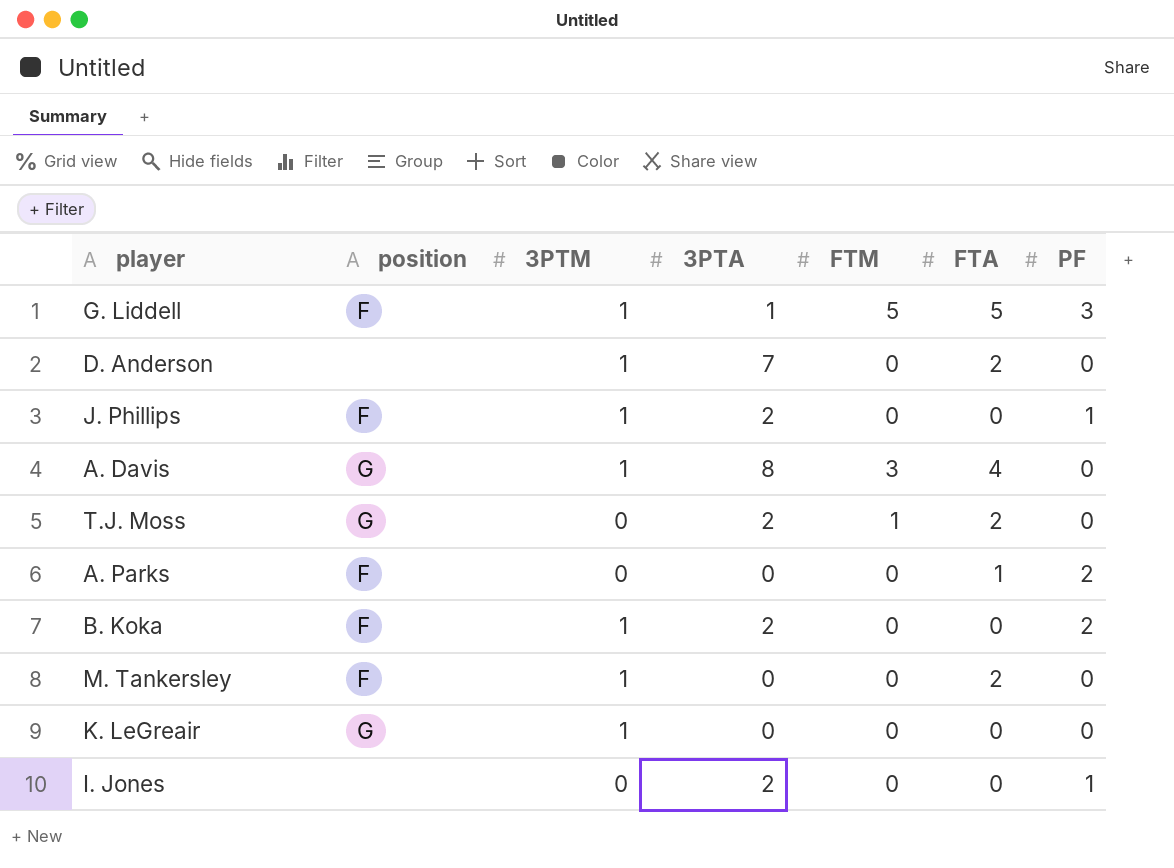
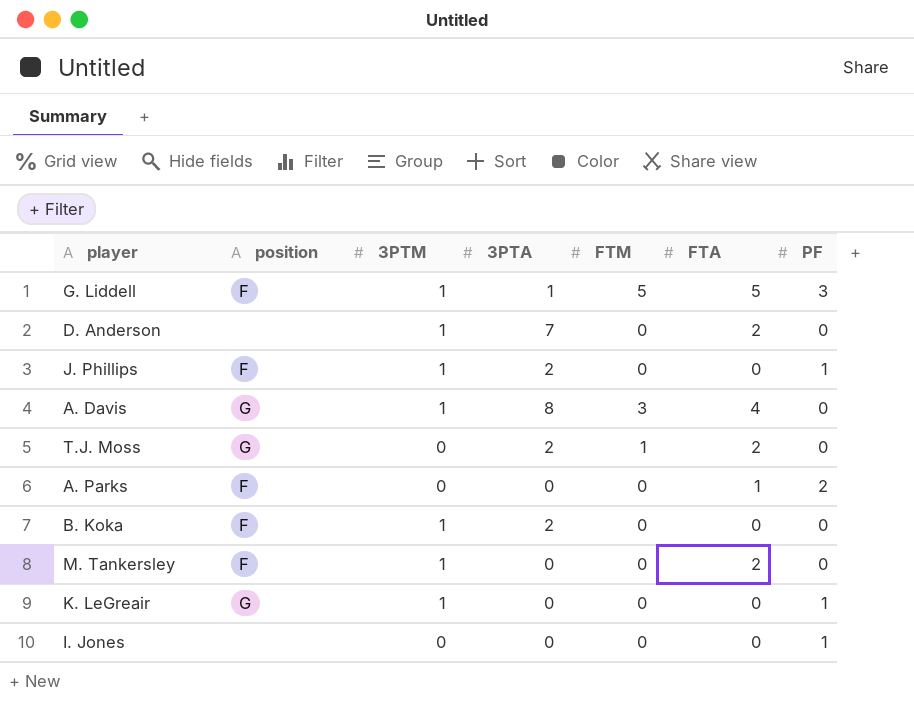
B. Koka | PF: 2 -> 0
K. LeGreair | PF: 0 -> 1
I. Jones | 3PTA: 2 -> 0

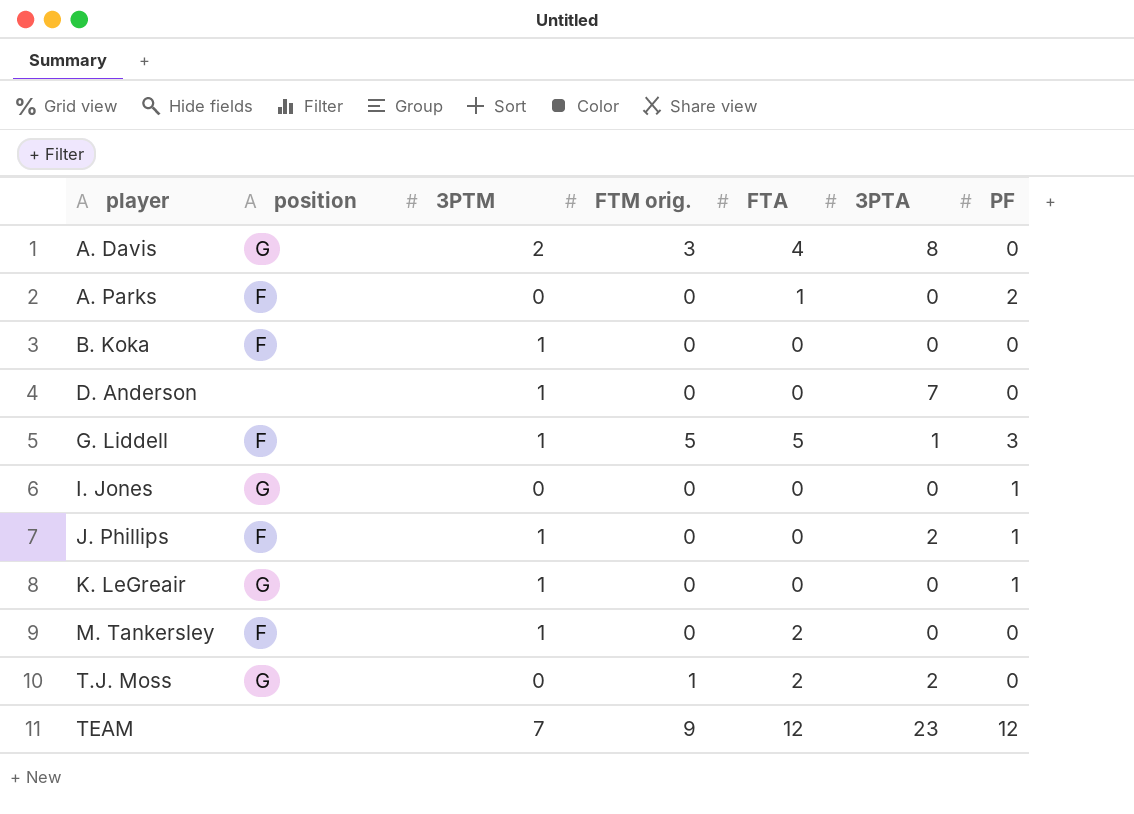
row order: none -> player ascending
column name: FTM -> FTM orig.
column 3PTA | position: 4 -> 6
A. Davis | 3PTM: 1 -> 2
B. Koka | 3PTA: 2 -> 0
D. Anderson | FTA: 2 -> 0
I. Jones | position: none -> G
row TEAM: none -> none | 7 | 9 | 12 | 23 | 12

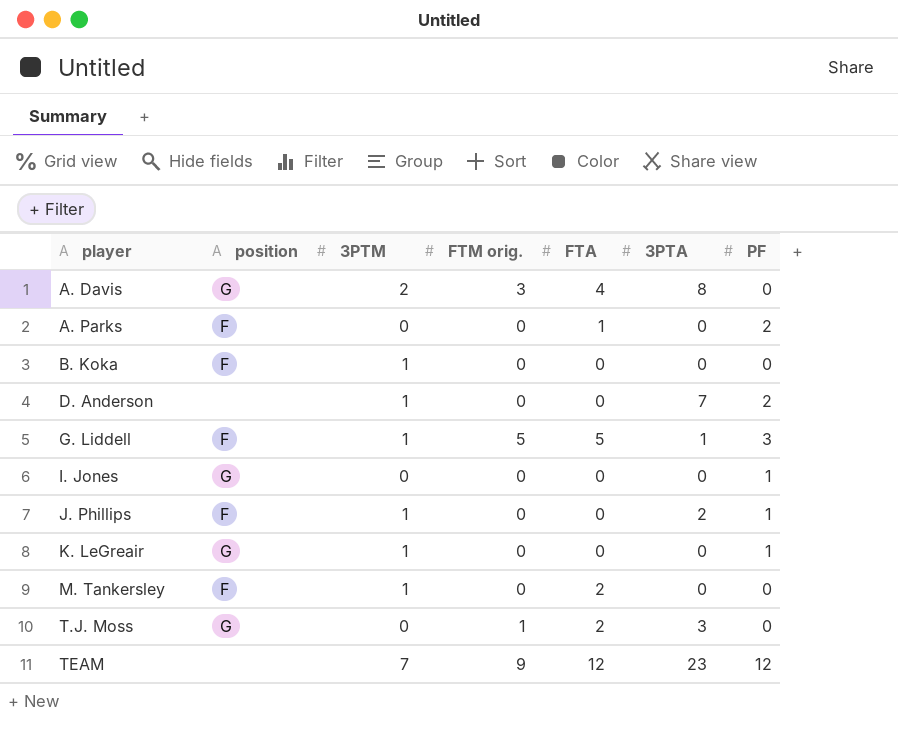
D. Anderson | PF: 0 -> 2
T.J. Moss | 3PTA: 2 -> 3

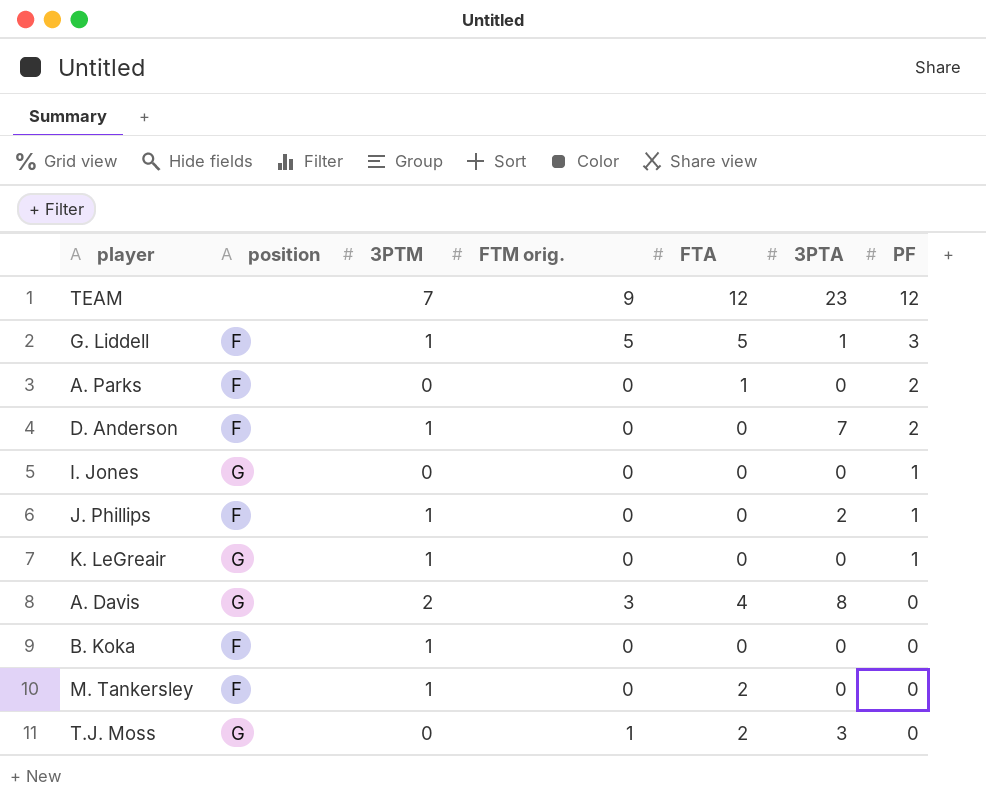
row order: player ascending -> PF descending
D. Anderson | position: none -> F

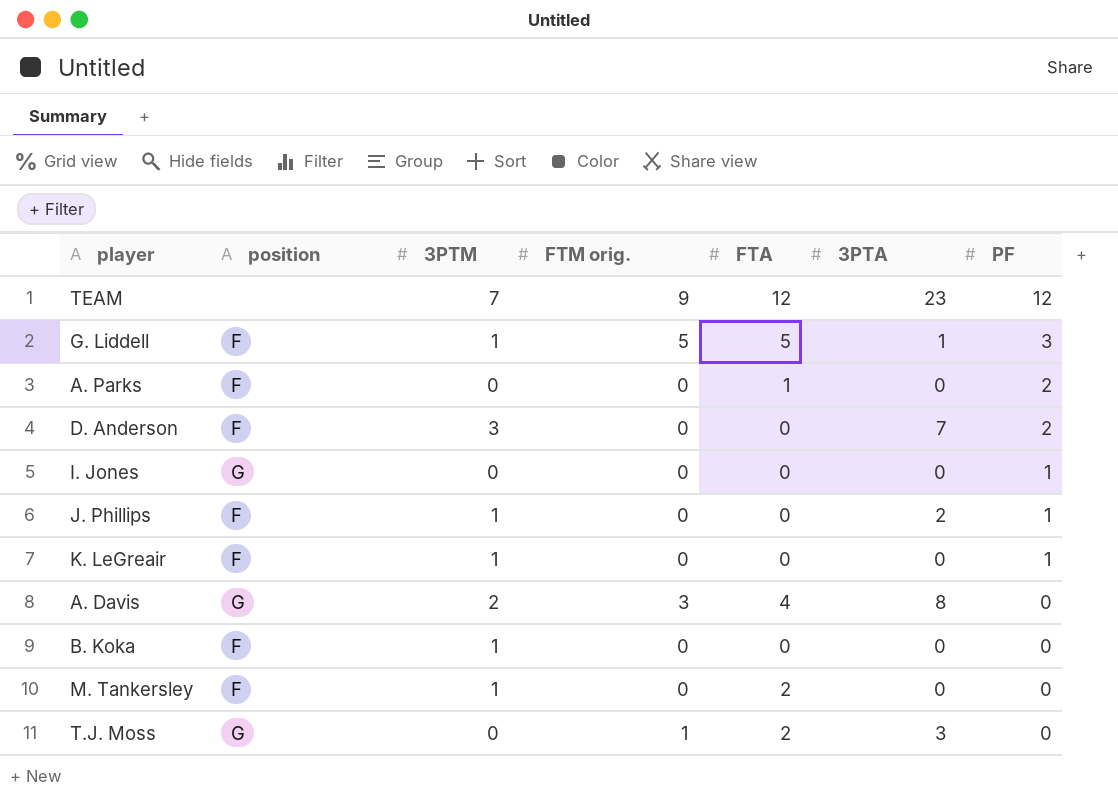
D. Anderson | 3PTM: 1 -> 3
K. LeGreair | position: G -> F

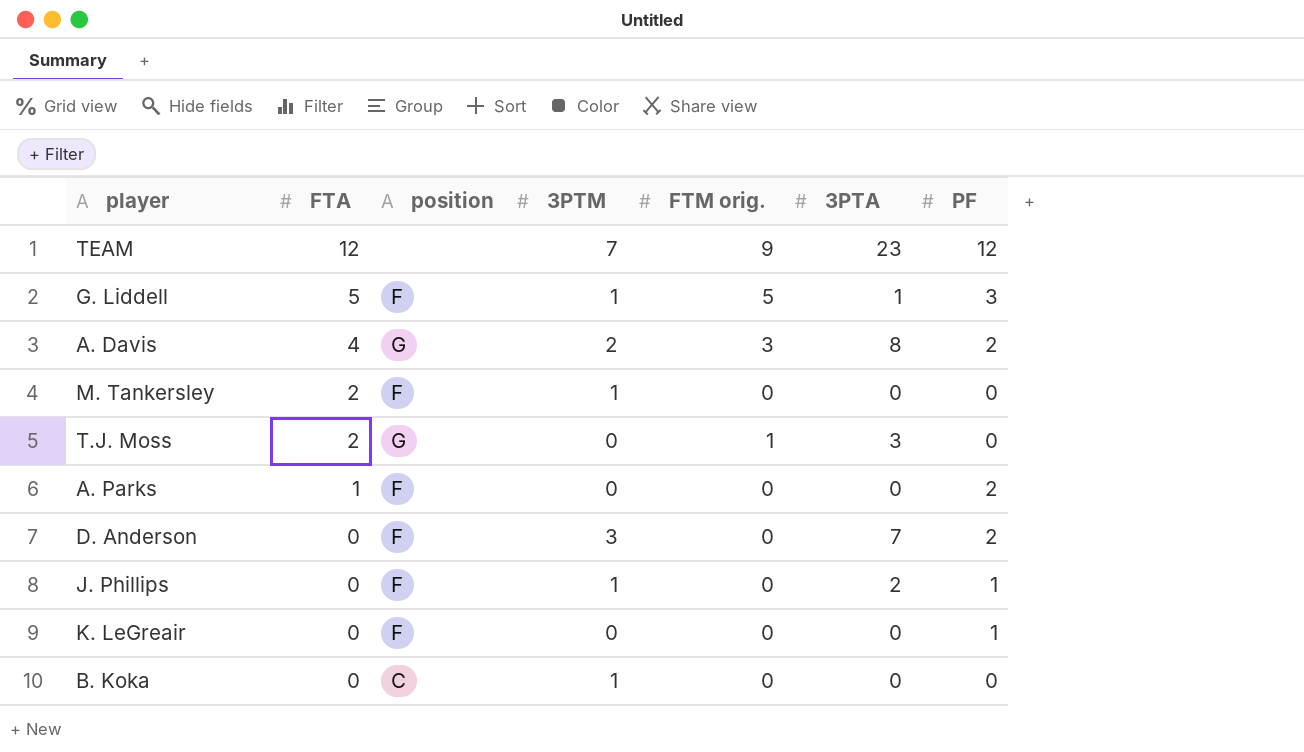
row order: PF descending -> FTA descending
column FTA | position: 5 -> 2
row I. Jones: G | 0 | 0 | 0 | 0 | 1 -> none
A. Davis | PF: 0 -> 2
K. LeGreair | 3PTM: 1 -> 0
B. Koka | position: F -> C

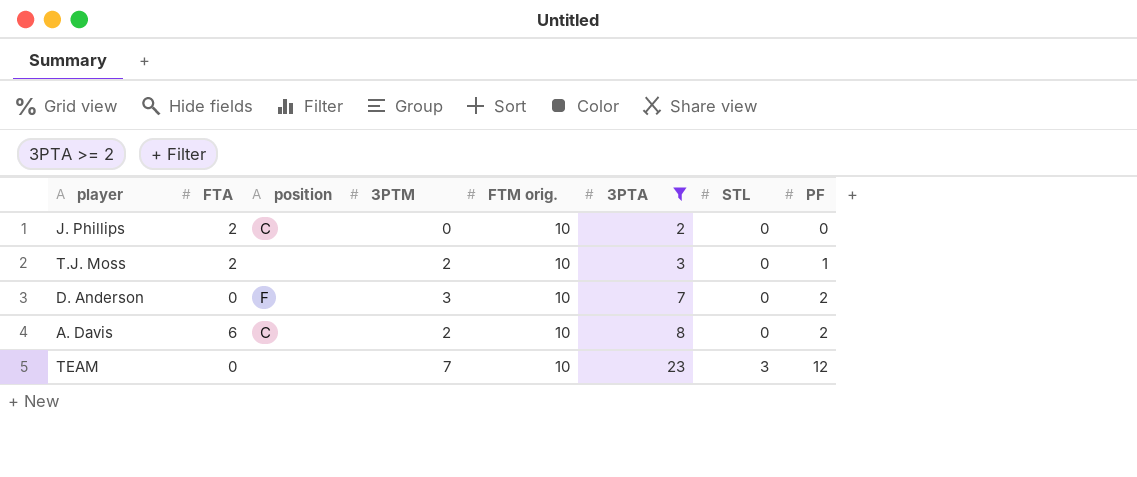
filter: none -> 3PTA >= 2
row order: FTA descending -> 3PTA ascending
column STL | position: none -> 7
J. Phillips | FTA: 0 -> 2
J. Phillips | position: F -> C
J. Phillips | 3PTM: 1 -> 0
J. Phillips | FTM orig.: 0 -> 10
J. Phillips | PF: 1 -> 0
T.J. Moss | position: G -> none
T.J. Moss | 3PTM: 0 -> 2
T.J. Moss | FTM orig.: 1 -> 10
T.J. Moss | PF: 0 -> 1
D. Anderson | FTM orig.: 0 -> 10
A. Davis | FTA: 4 -> 6
A. Davis | position: G -> C
A. Davis | FTM orig.: 3 -> 10
TEAM | FTA: 12 -> 0
TEAM | FTM orig.: 9 -> 10

